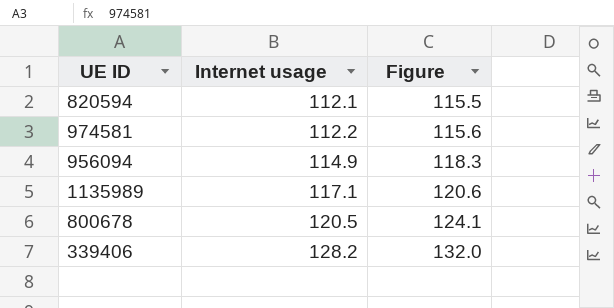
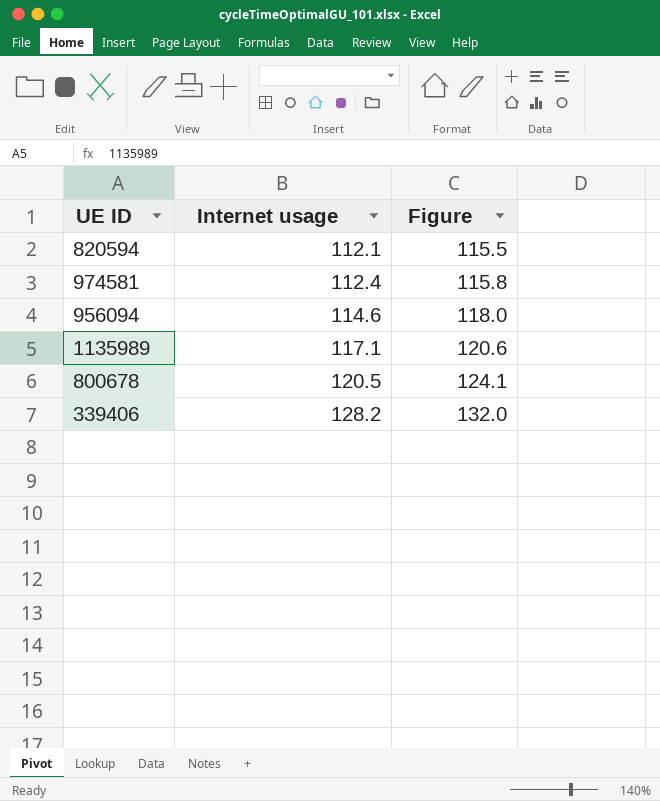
974581 | Internet usage: 112.2 -> 112.4
974581 | Figure: 115.6 -> 115.8
956094 | Internet usage: 114.9 -> 114.6
956094 | Figure: 118.3 -> 118.0

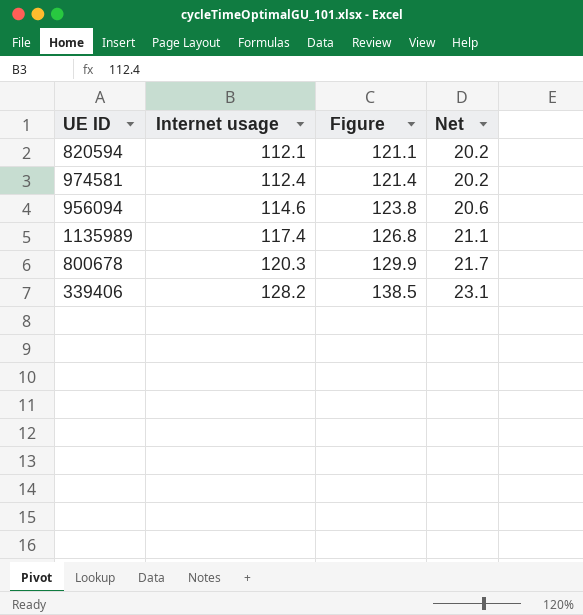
column Figure | formula: [Internet usage] * 1.03 -> [Internet usage] * 1.08
column Net | formula: none -> [Internet usage] * 0.18
1135989 | Internet usage: 117.1 -> 117.4
800678 | Internet usage: 120.5 -> 120.3

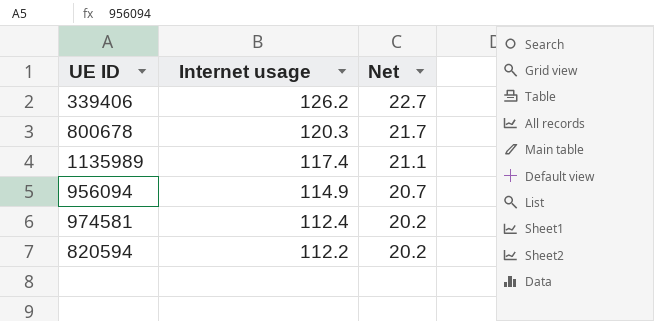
row order: Internet usage ascending -> Internet usage descending
column Figure | formula: [Internet usage] * 1.08 -> none
339406 | Internet usage: 128.2 -> 126.2
339406 | Net: 23.1 -> 22.7
956094 | Internet usage: 114.6 -> 114.9
956094 | Net: 20.6 -> 20.7
820594 | Internet usage: 112.1 -> 112.2

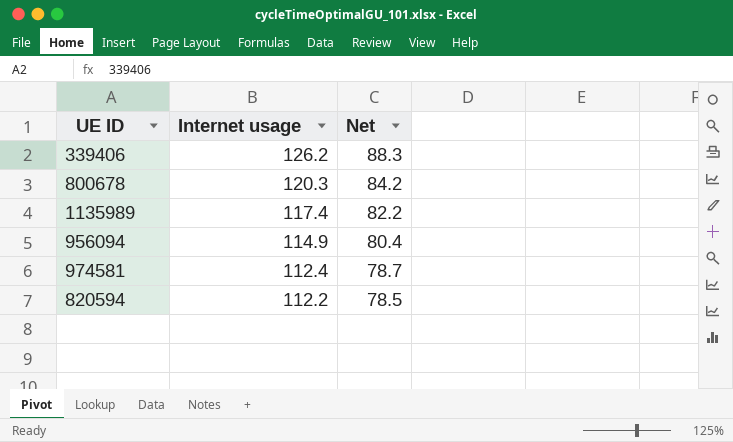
column Net | formula: [Internet usage] * 0.18 -> [Internet usage] * 0.7

